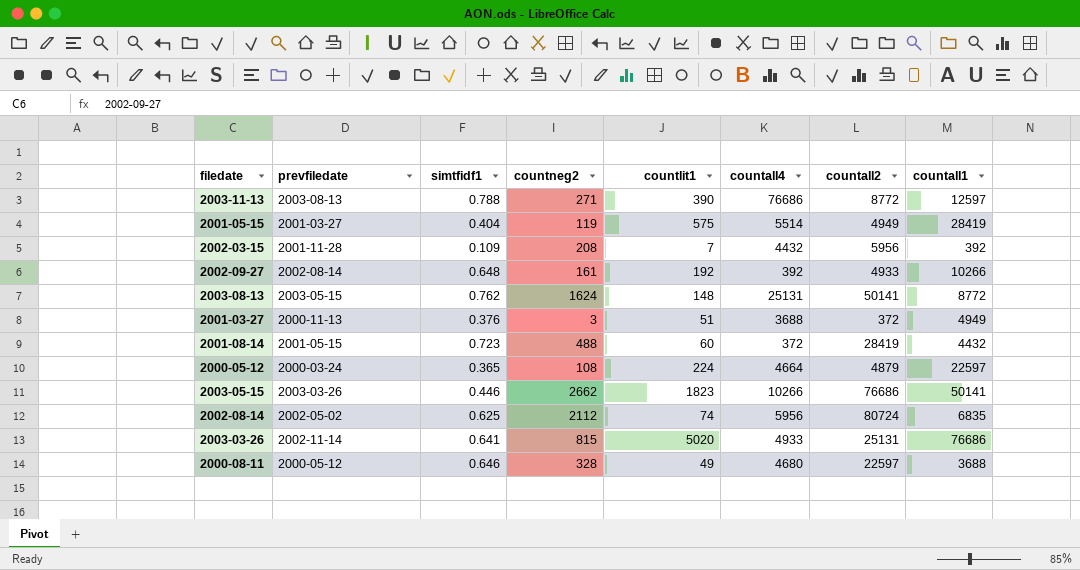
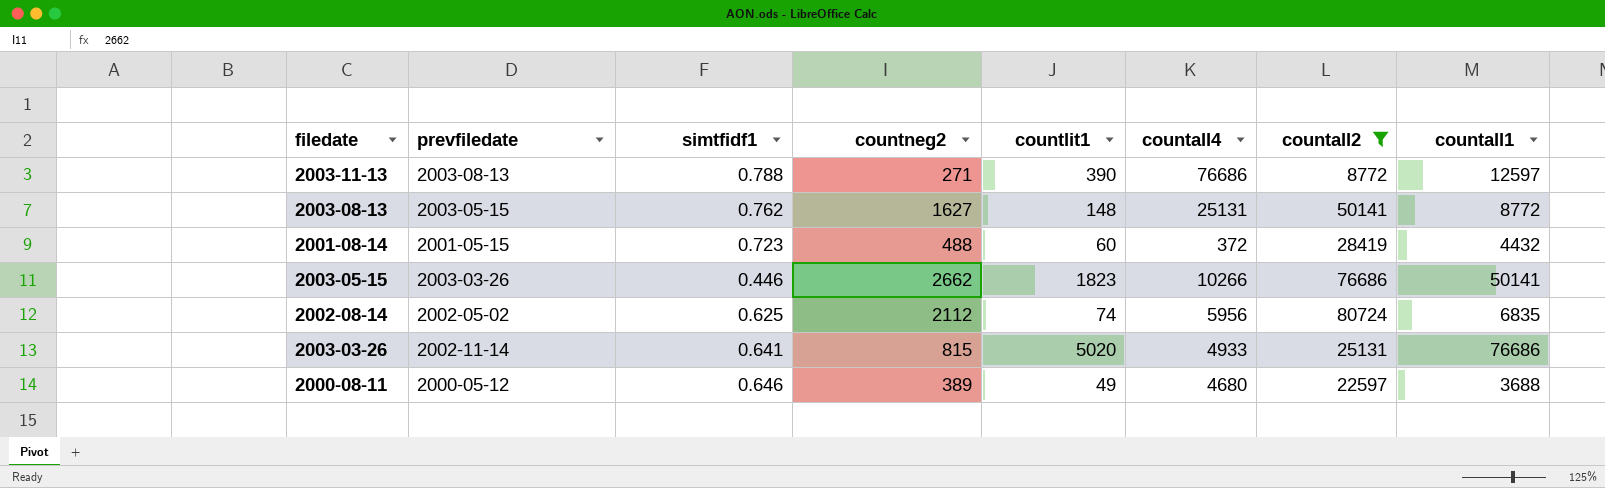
filter: none -> countall2 >= 8772
2003-08-13 | countneg2: 1624 -> 1627
2000-08-11 | countneg2: 328 -> 389

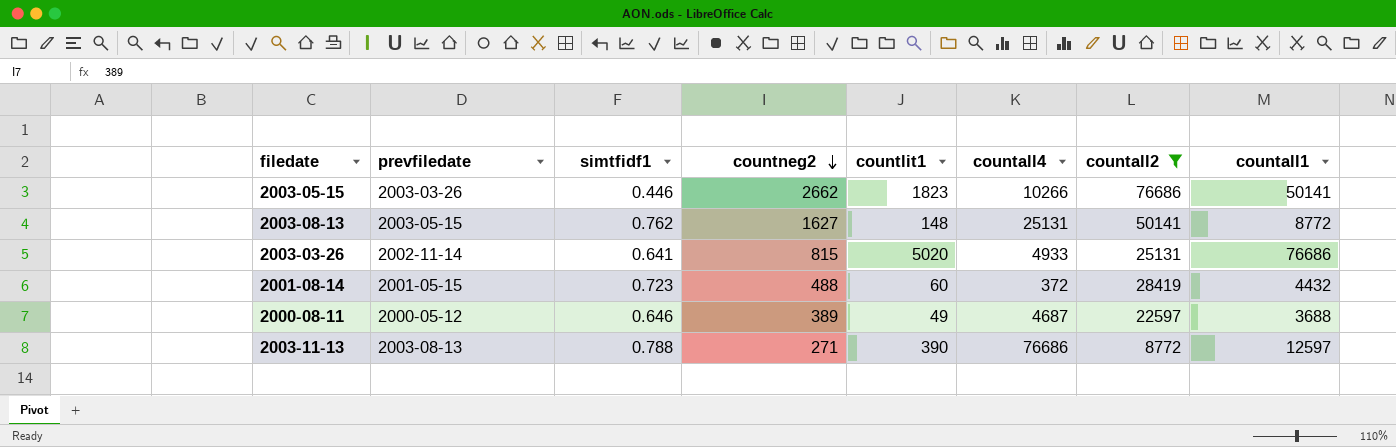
row order: none -> countneg2 descending
row 2002-08-14: 2002-05-02 | 0.625 | 2112 | 74 | 5956 | 80724 | 6835 -> none
2000-08-11 | countall4: 4680 -> 4687

